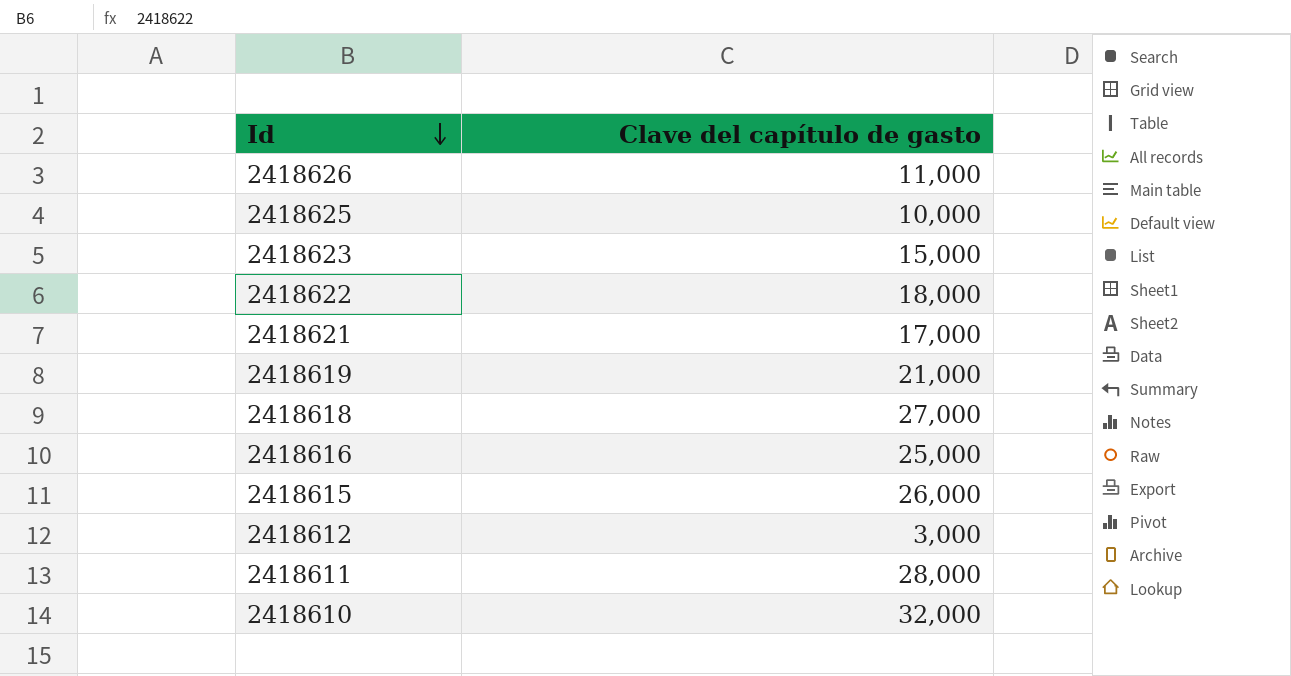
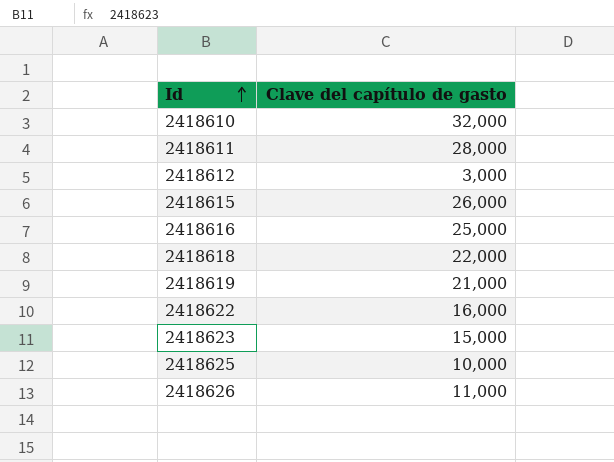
row order: Id descending -> Id ascending
row 2418621: 17,000 -> none
2418618 | Clave del capítulo de gasto: 27,000 -> 22,000
2418622 | Clave del capítulo de gasto: 18,000 -> 16,000

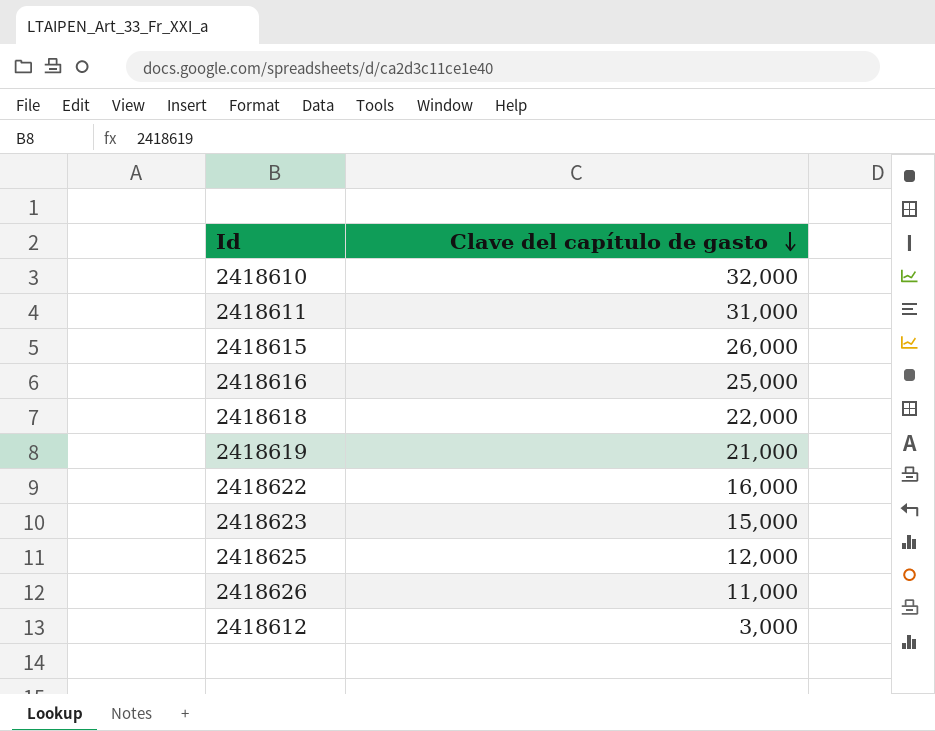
row order: Id ascending -> Clave del capítulo de gasto descending
2418611 | Clave del capítulo de gasto: 28,000 -> 31,000
2418625 | Clave del capítulo de gasto: 10,000 -> 12,000

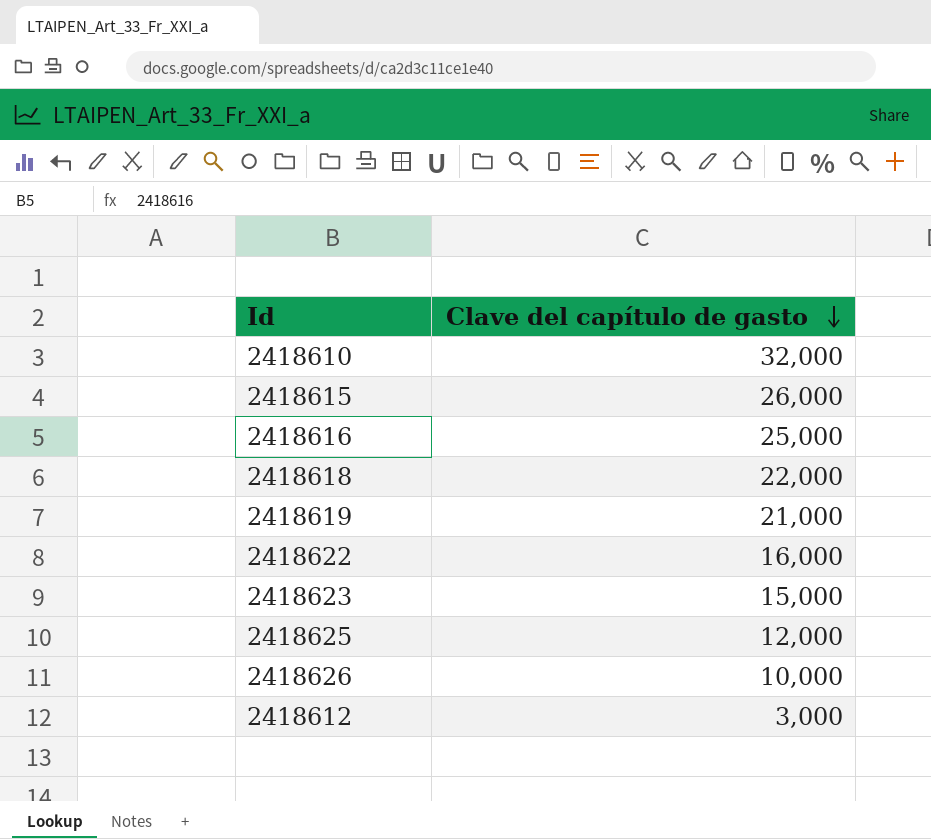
row 2418611: 31,000 -> none
2418626 | Clave del capítulo de gasto: 11,000 -> 10,000

